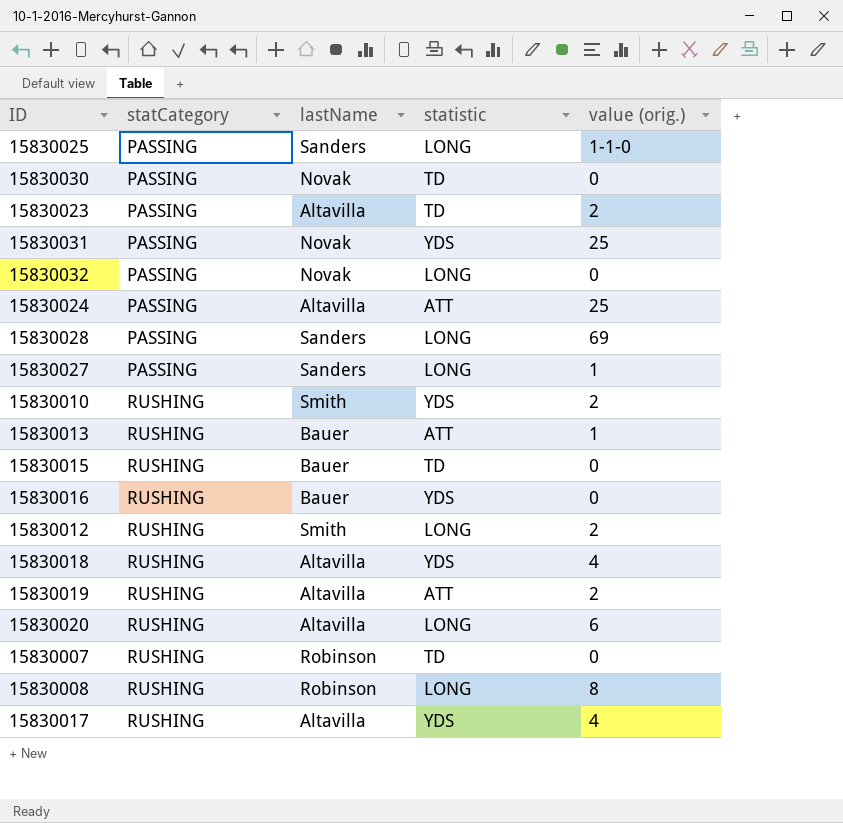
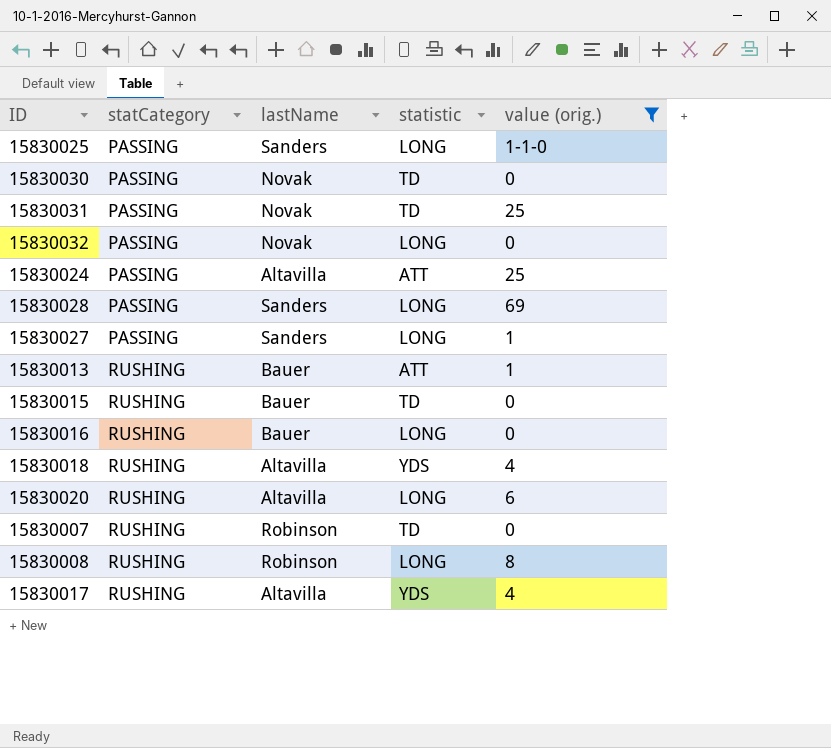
filter: none -> value (orig.) != 2
15830031 | statistic: YDS -> TD
15830016 | statistic: YDS -> LONG

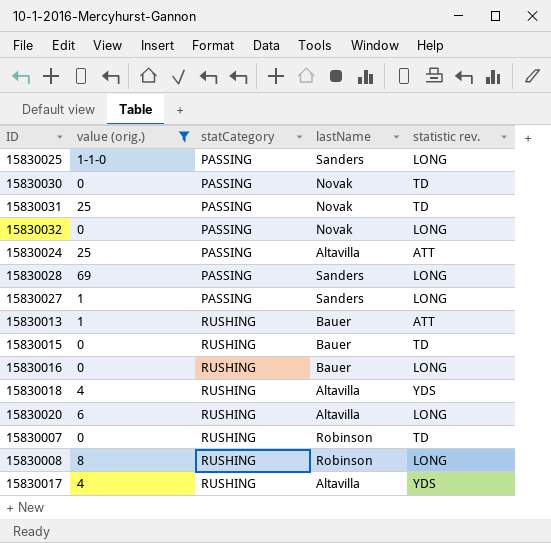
column value (orig.) | position: 5 -> 2
column name: statistic -> statistic rev.

